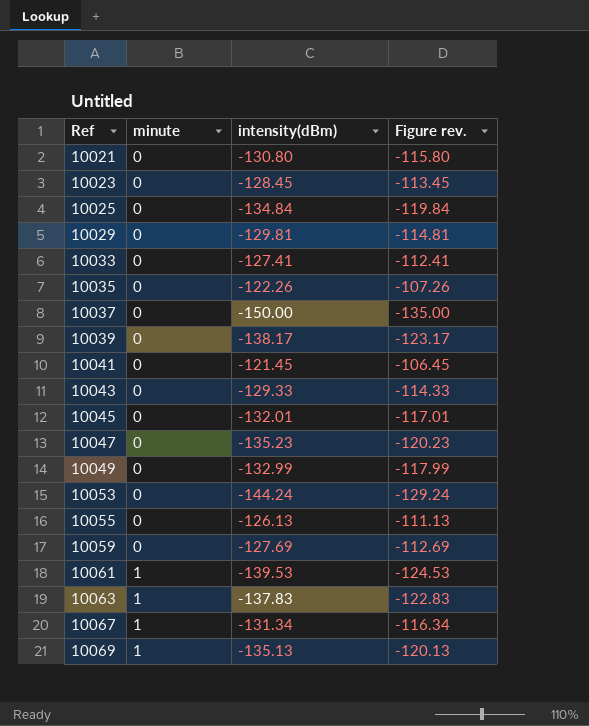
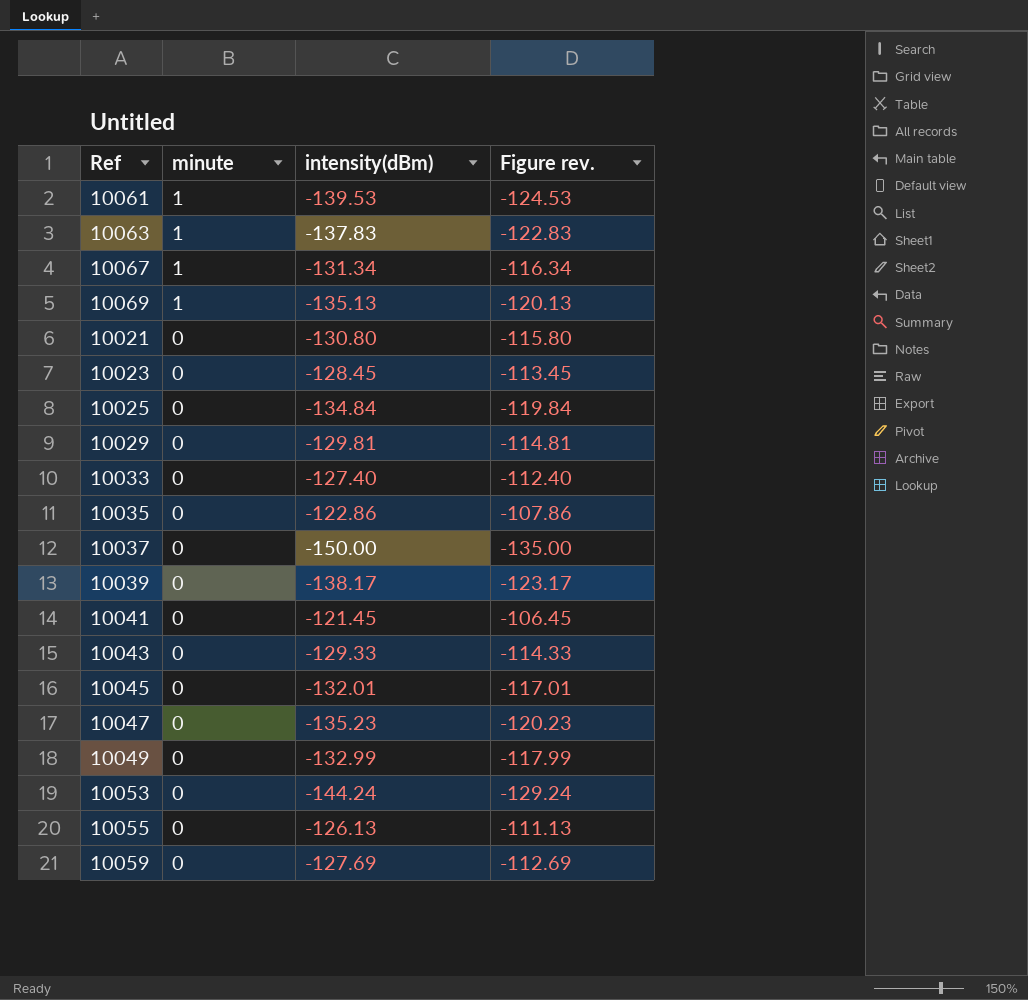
row order: Ref ascending -> minute descending
10033 | intensity(dBm): -127.41 -> -127.40
10033 | Figure rev.: -112.41 -> -112.40
10035 | intensity(dBm): -122.26 -> -122.86
10035 | Figure rev.: -107.26 -> -107.86

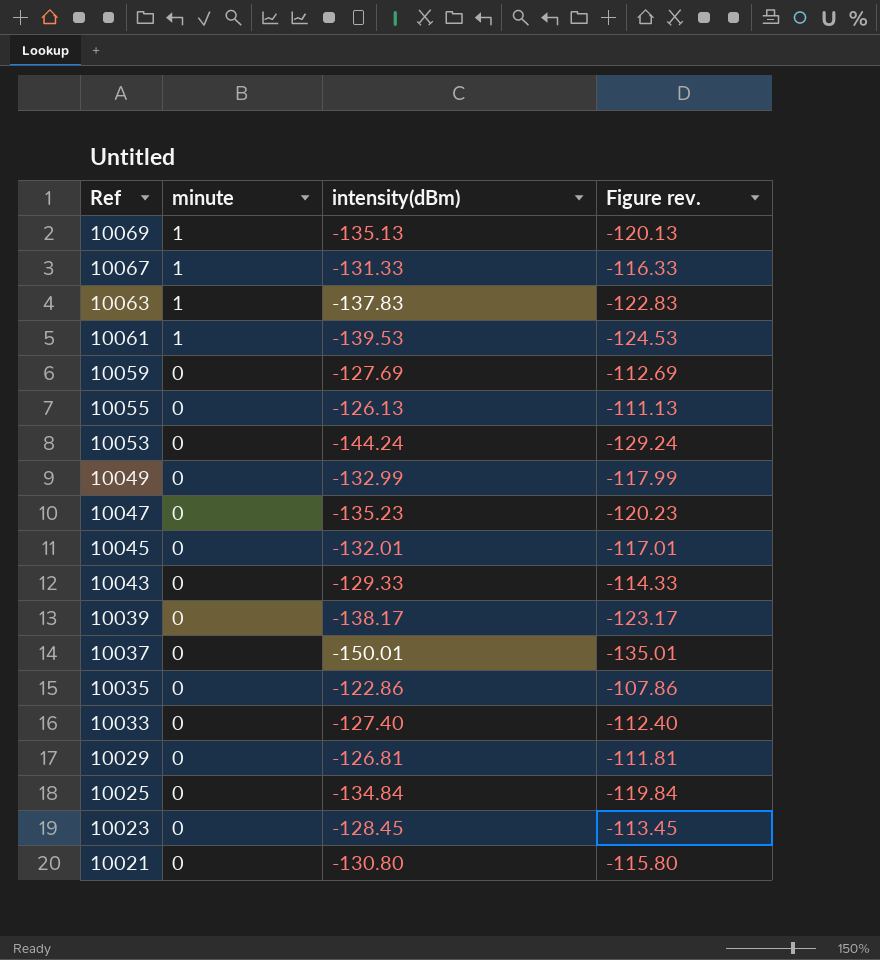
row order: minute descending -> Ref descending
row 10041: 0 | -121.45 | -106.45 -> none
10067 | intensity(dBm): -131.34 -> -131.33
10067 | Figure rev.: -116.34 -> -116.33
10037 | intensity(dBm): -150.00 -> -150.01
10037 | Figure rev.: -135.00 -> -135.01
10029 | intensity(dBm): -129.81 -> -126.81
10029 | Figure rev.: -114.81 -> -111.81

